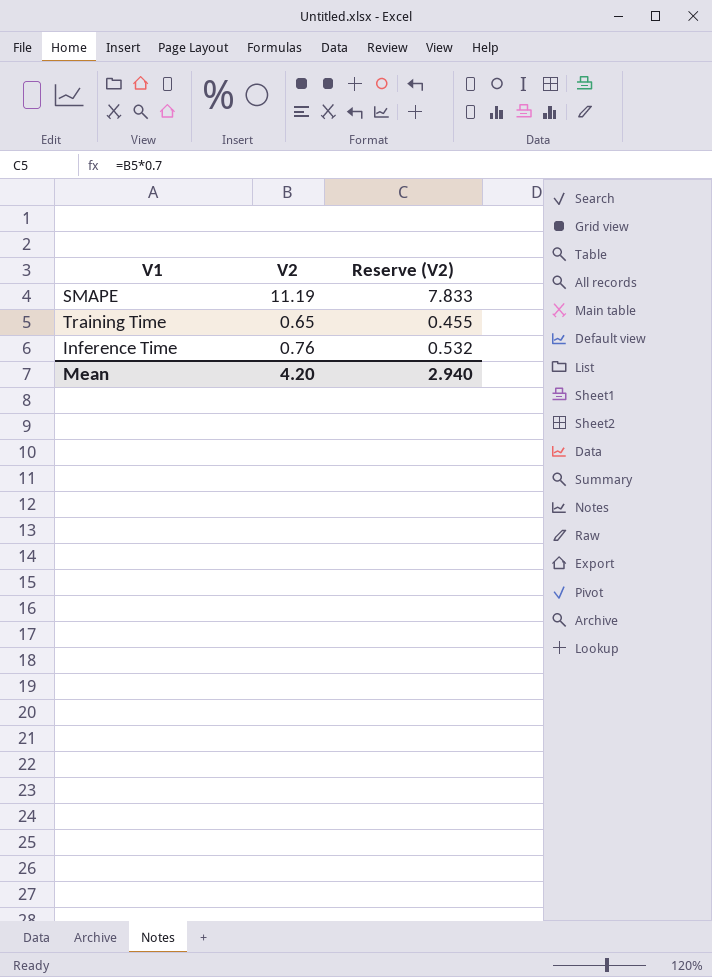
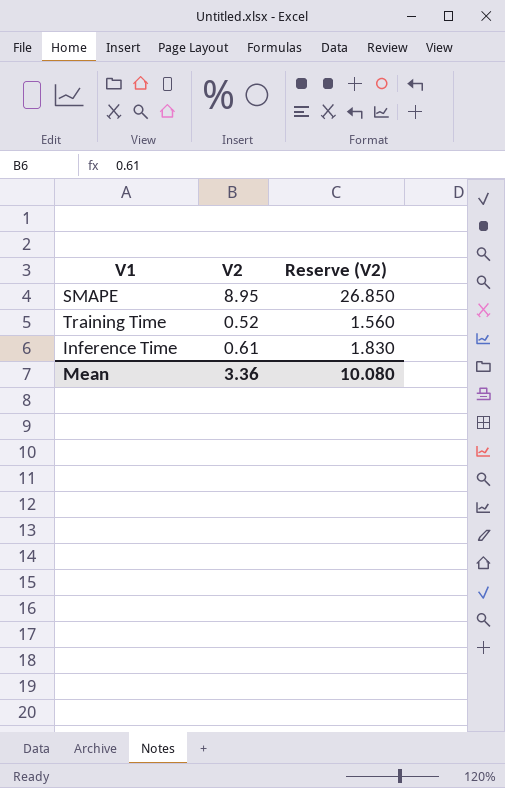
column Reserve (V2) | formula: [V2] * 0.7 -> [V2] * 3
SMAPE | V2: 11.19 -> 8.95
Training Time | V2: 0.65 -> 0.52
Inference Time | V2: 0.76 -> 0.61
Mean | V2: 4.20 -> 3.36
Mean | Reserve (V2): 2.940 -> 10.080

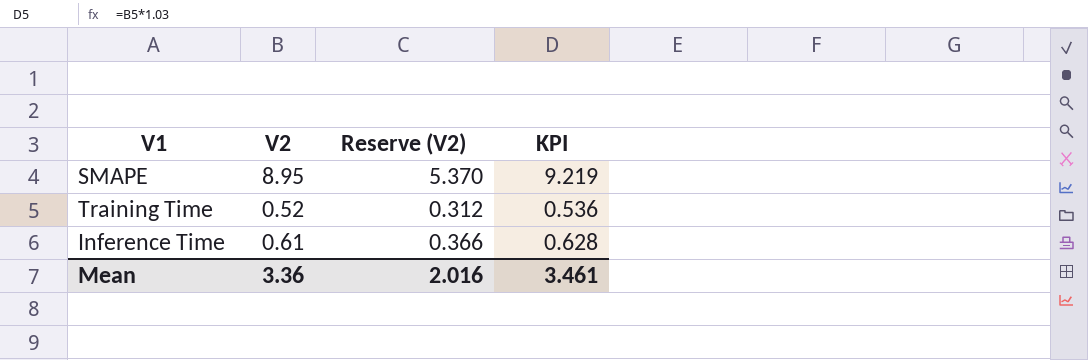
column Reserve (V2) | formula: [V2] * 3 -> [V2] * 0.6
column KPI | formula: none -> [V2] * 1.03
Mean | Reserve (V2): 10.080 -> 2.016

